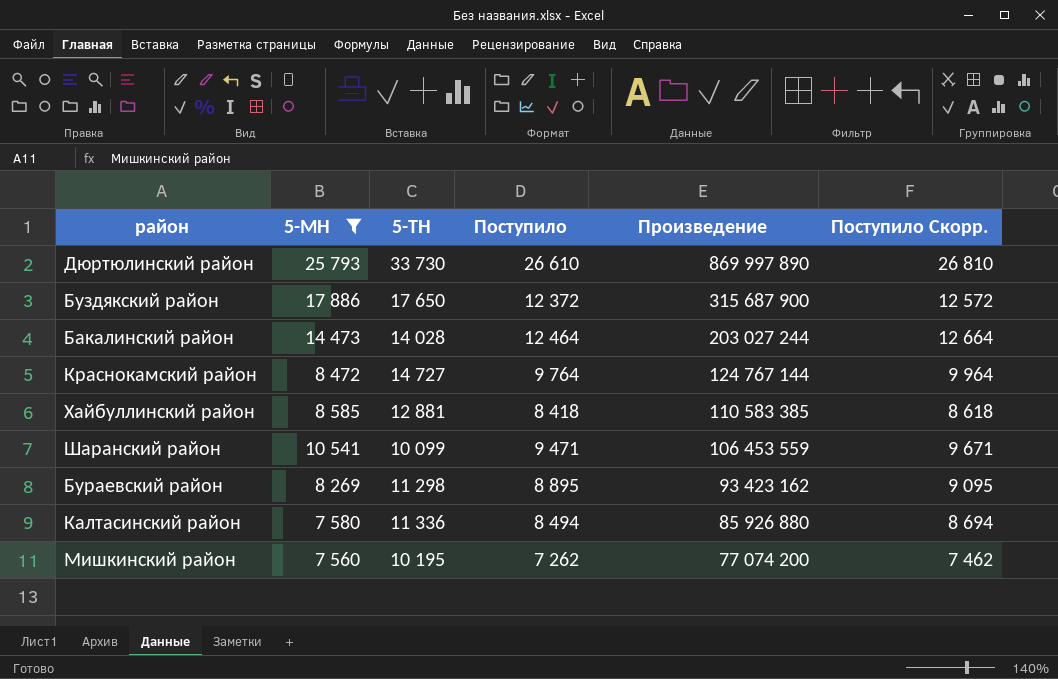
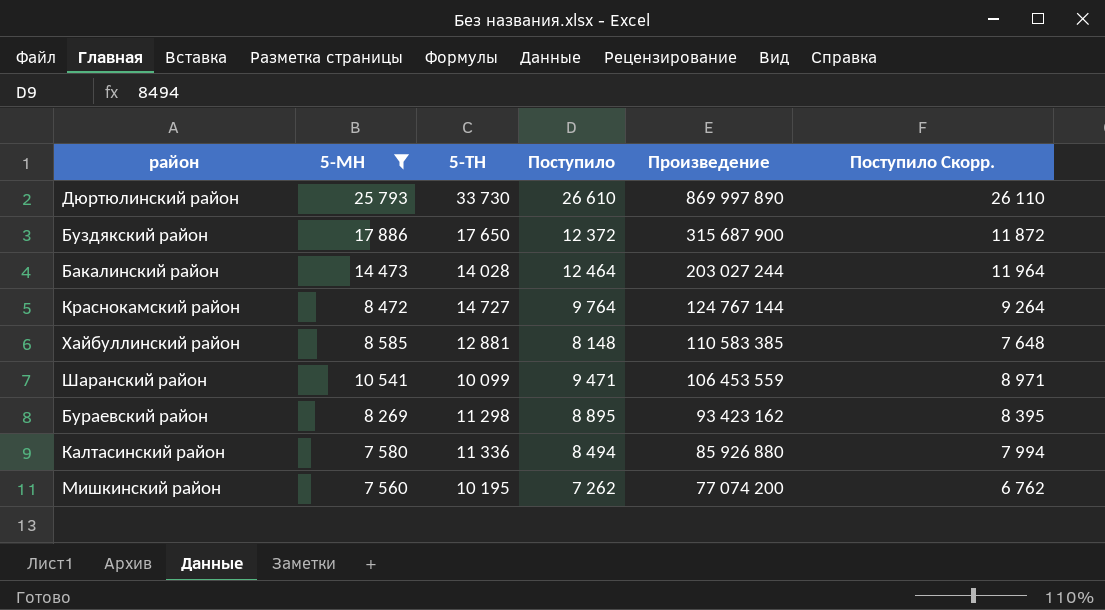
column Поступило Скорр. | formula: [Поступило] + 200 -> [Поступило] - 500
Хайбуллинский район | Поступило: 8 418 -> 8 148

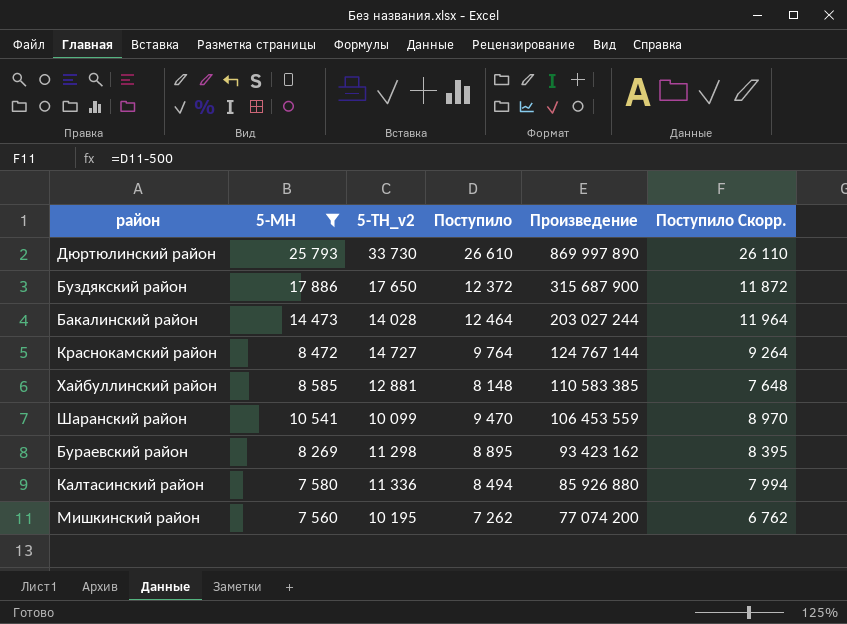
column name: 5-ТН -> 5-ТН_v2
Шаранский район | Поступило: 9 471 -> 9 470
Шаранский район | Поступило Скорр.: 8 971 -> 8 970

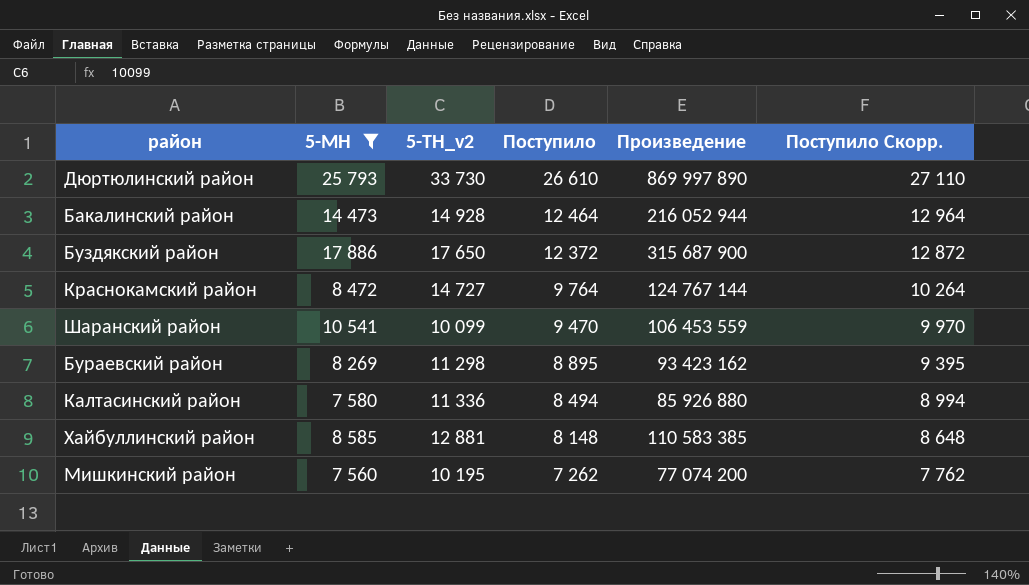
row order: Произведение descending -> Поступило descending
column Поступило Скорр. | formula: [Поступило] - 500 -> [Поступило] + 500
Бакалинский район | 5-ТН_v2: 14 028 -> 14 928
Бакалинский район | Произведение: 203 027 244 -> 216 052 944

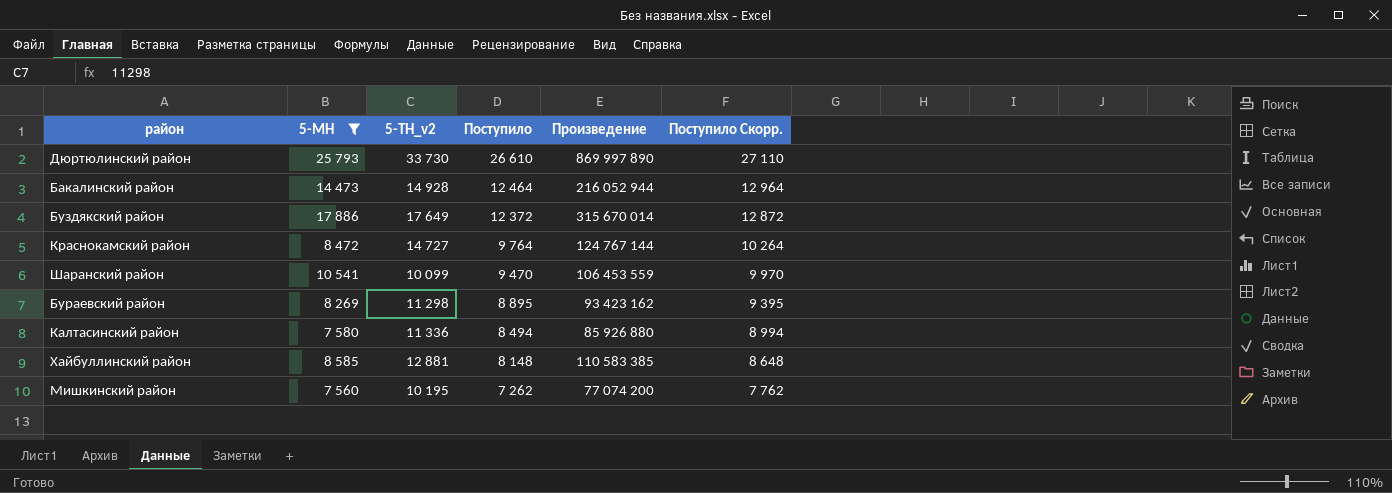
Буздякский район | 5-ТН_v2: 17 650 -> 17 649
Буздякский район | Произведение: 315 687 900 -> 315 670 014

